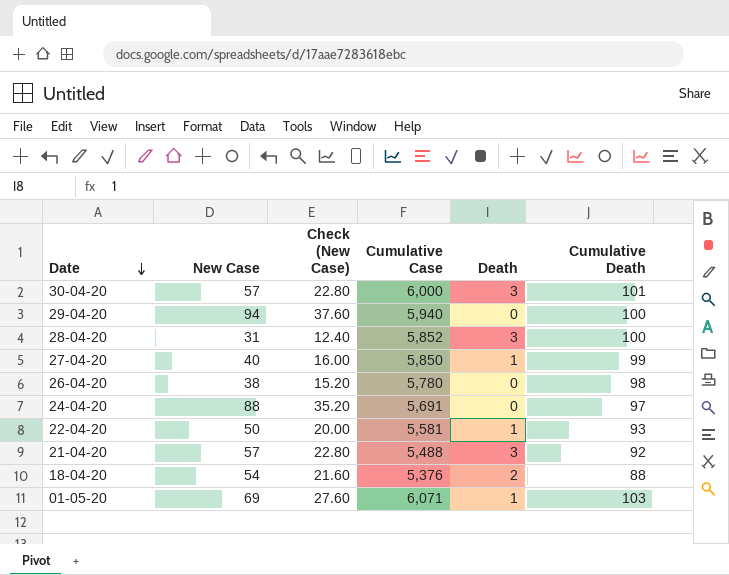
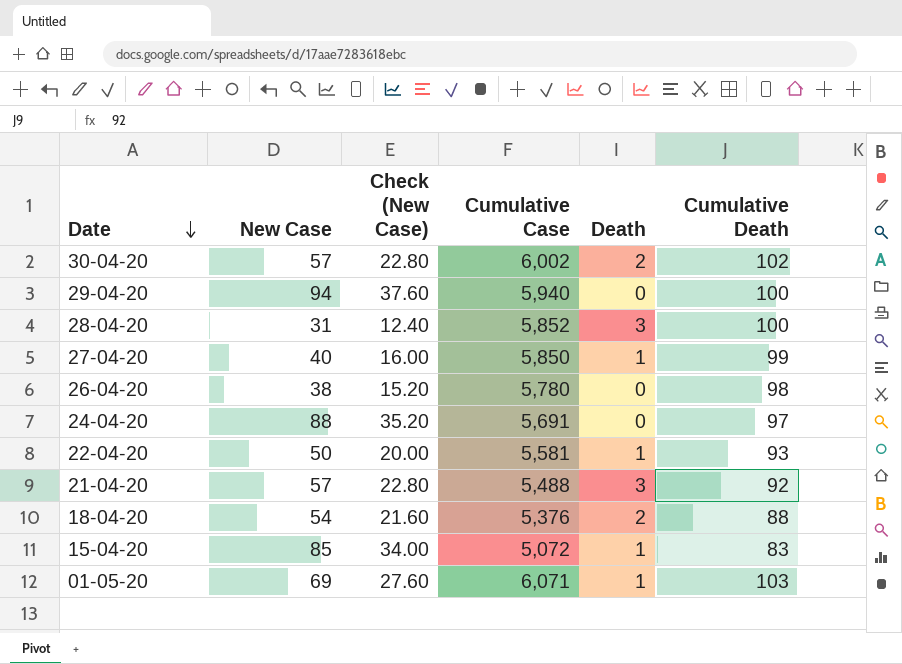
30-04-20 | Cumulative Case: 6,000 -> 6,002
30-04-20 | Death: 3 -> 2
30-04-20 | Cumulative Death: 101 -> 102
row 15-04-20: none -> 85 | 34.00 | 5,072 | 1 | 83

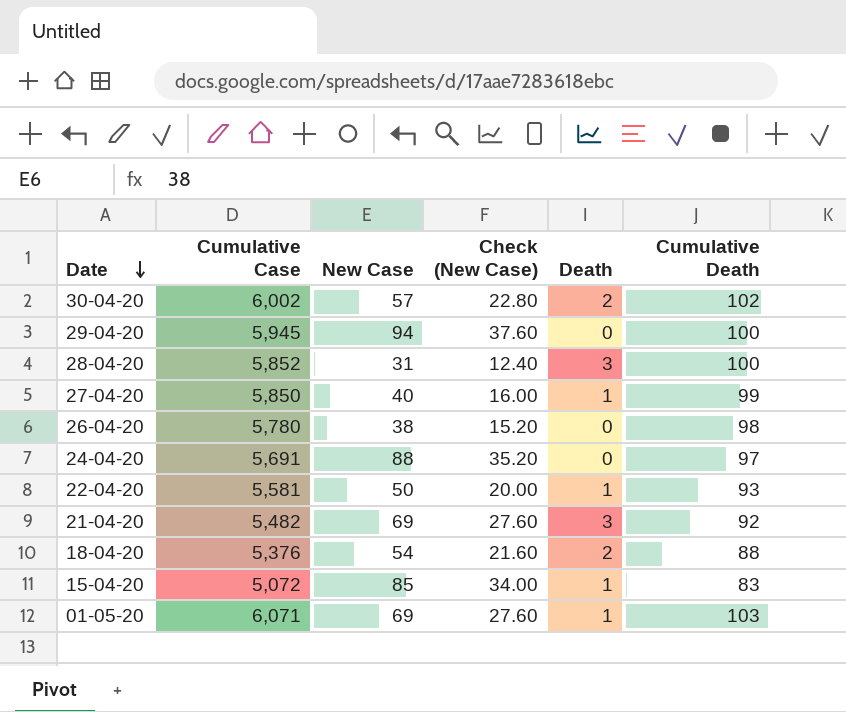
column Cumulative Case | position: 4 -> 2
29-04-20 | Cumulative Case: 5,940 -> 5,945
21-04-20 | Cumulative Case: 5,488 -> 5,482
21-04-20 | New Case: 57 -> 69
21-04-20 | Check (New Case): 22.80 -> 27.60

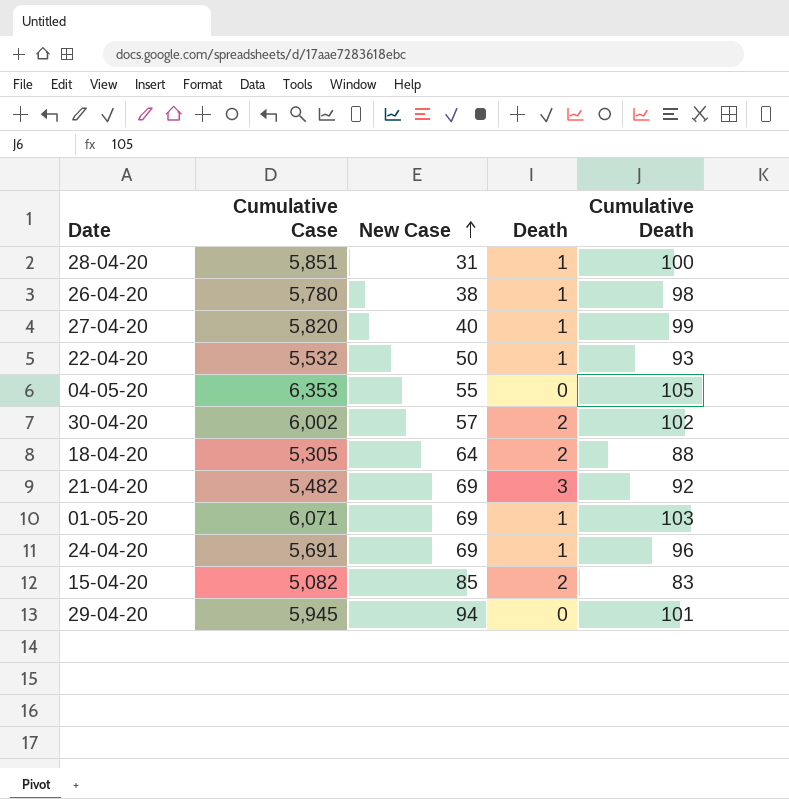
row order: Date descending -> New Case ascending
column Check (New Case) | formula: [New Case] * 0.4 -> none
28-04-20 | Cumulative Case: 5,852 -> 5,851
28-04-20 | Death: 3 -> 1
26-04-20 | Death: 0 -> 1
27-04-20 | Cumulative Case: 5,850 -> 5,820
22-04-20 | Cumulative Case: 5,581 -> 5,532
row 04-05-20: none -> 6,353 | 55 | 0 | 105
18-04-20 | Cumulative Case: 5,376 -> 5,305
18-04-20 | New Case: 54 -> 64
24-04-20 | New Case: 88 -> 69
24-04-20 | Death: 0 -> 1
24-04-20 | Cumulative Death: 97 -> 96
15-04-20 | Cumulative Case: 5,072 -> 5,082
15-04-20 | Death: 1 -> 2
29-04-20 | Cumulative Death: 100 -> 101

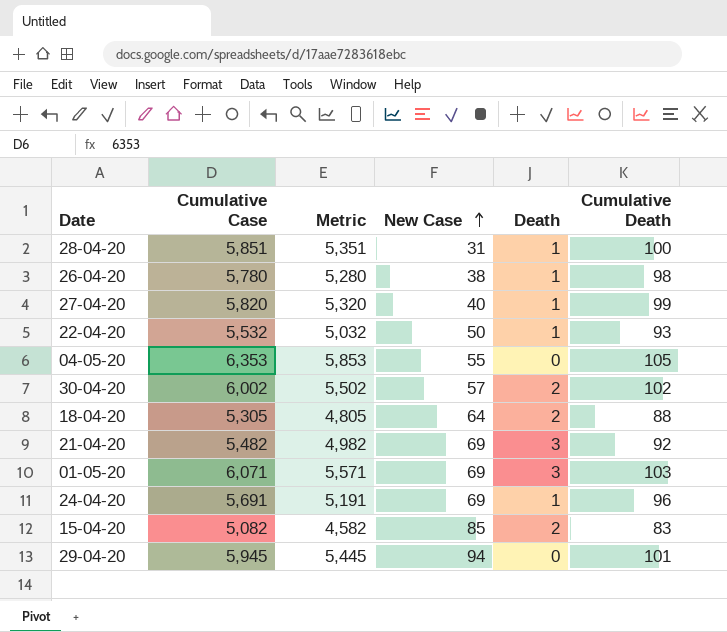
column Metric | formula: none -> [Cumulative Case] - 500
01-05-20 | Death: 1 -> 3

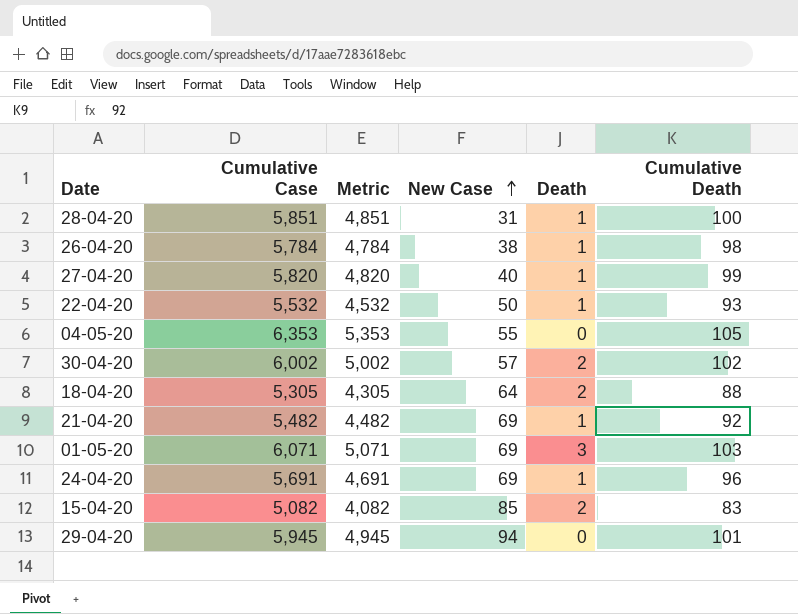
column Metric | formula: [Cumulative Case] - 500 -> [Cumulative Case] - 1000
26-04-20 | Cumulative Case: 5,780 -> 5,784
21-04-20 | Death: 3 -> 1

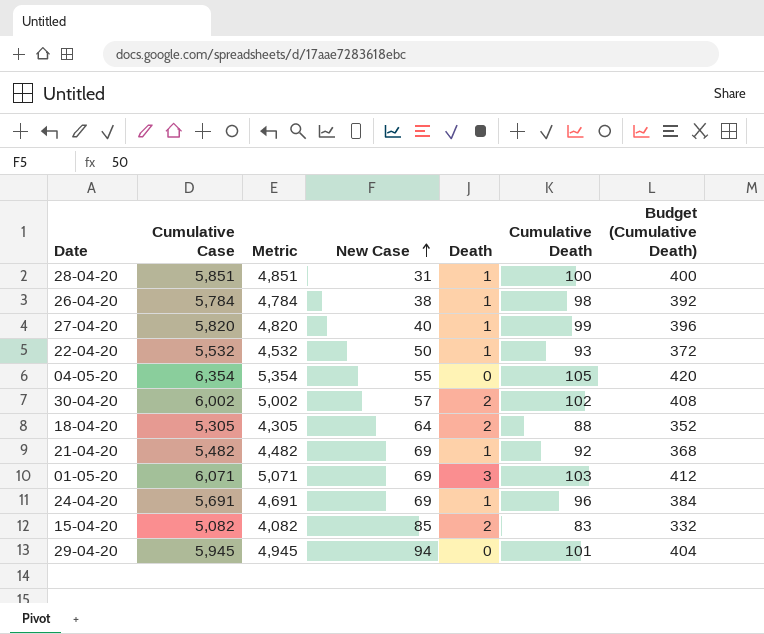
column Budget (Cumulative Death) | formula: none -> [Cumulative Death] * 4
04-05-20 | Cumulative Case: 6,353 -> 6,354
04-05-20 | Metric: 5,353 -> 5,354

